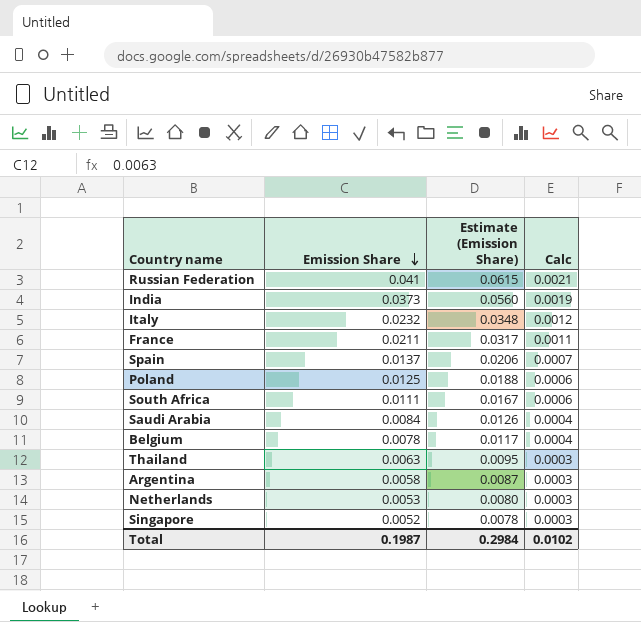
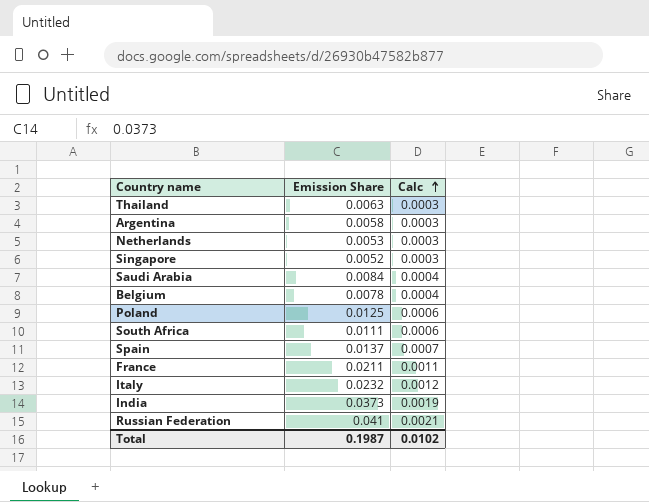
row order: Emission Share descending -> Calc ascending
column Estimate (Emission Share) | formula: [Emission Share] * 1.5 -> none

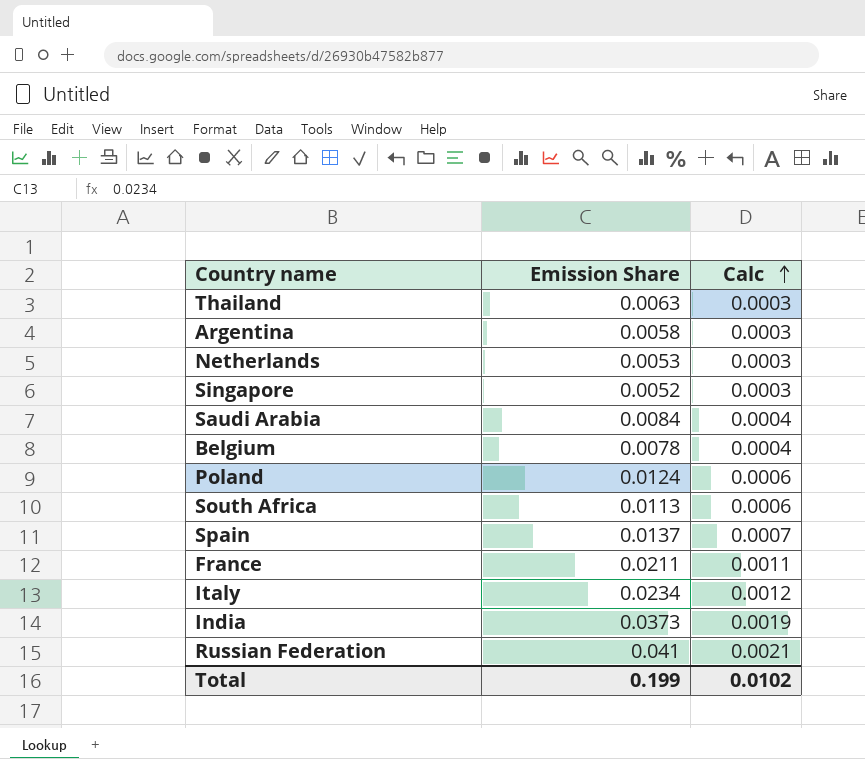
Poland | Emission Share: 0.0125 -> 0.0124
South Africa | Emission Share: 0.0111 -> 0.0113
Italy | Emission Share: 0.0232 -> 0.0234
Total | Emission Share: 0.1987 -> 0.199

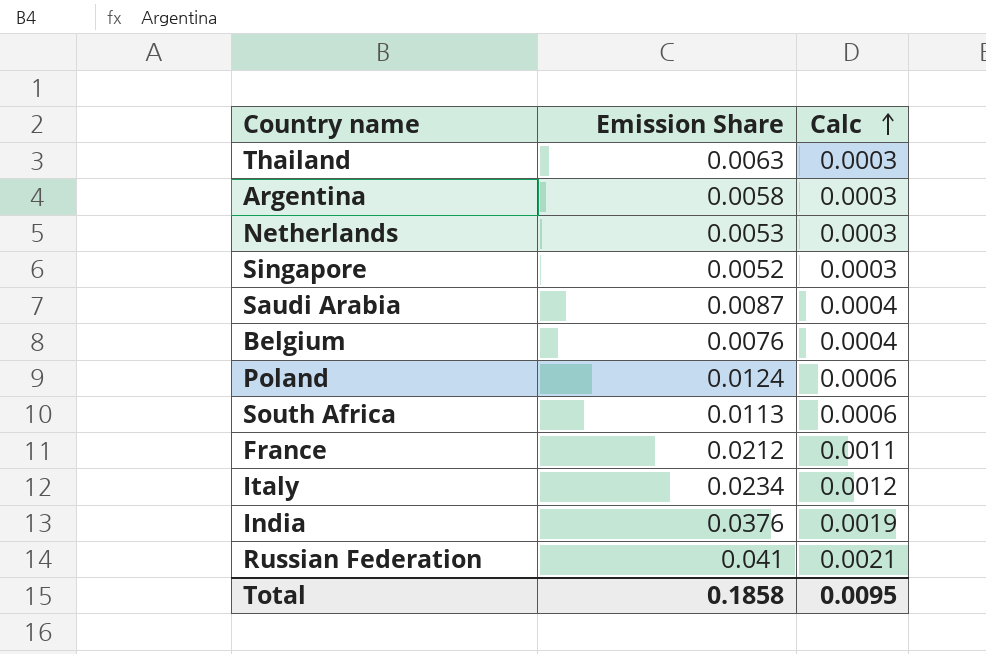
row Spain: 0.0137 | 0.0007 -> none
Saudi Arabia | Emission Share: 0.0084 -> 0.0087
Belgium | Emission Share: 0.0078 -> 0.0076
France | Emission Share: 0.0211 -> 0.0212
India | Emission Share: 0.0373 -> 0.0376
Total | Emission Share: 0.199 -> 0.1858
Total | Calc: 0.0102 -> 0.0095

